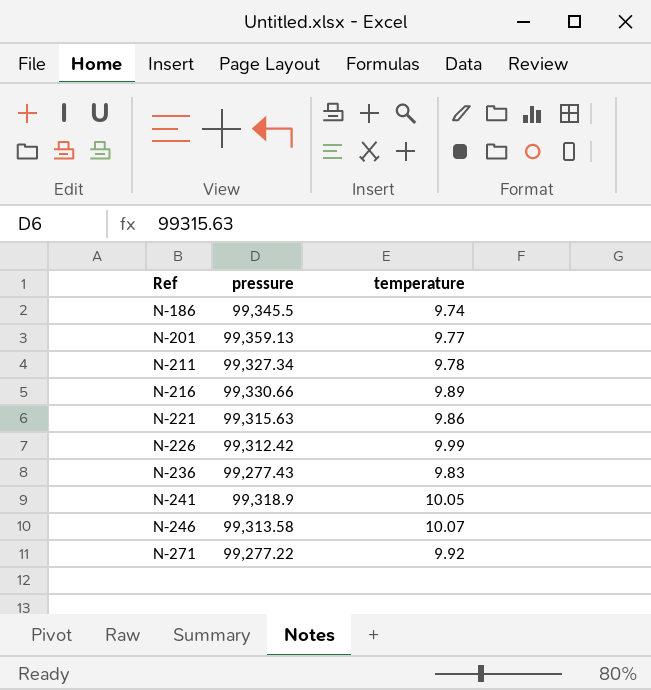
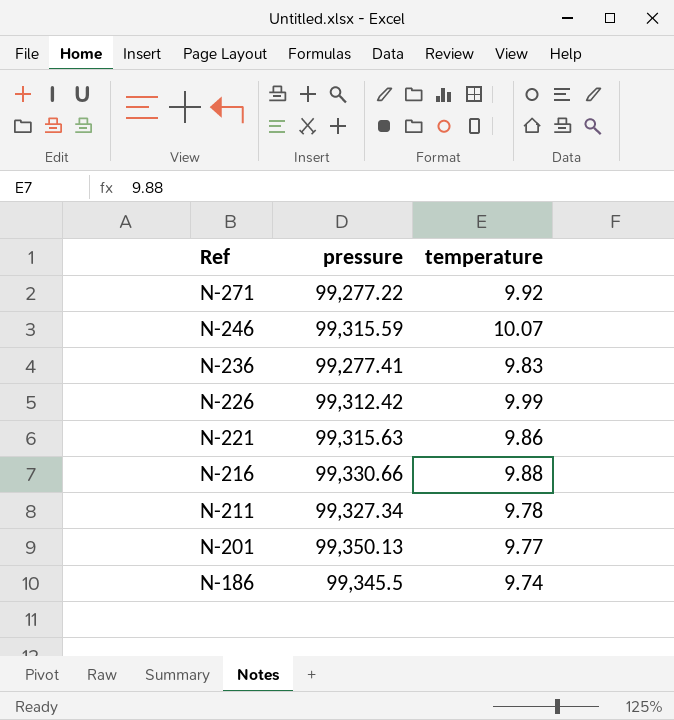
row order: Ref ascending -> Ref descending
row N-241: 99,318.9 | 10.05 -> none
N-246 | pressure: 99,313.58 -> 99,315.59
N-236 | pressure: 99,277.43 -> 99,277.41
N-216 | temperature: 9.89 -> 9.88
N-201 | pressure: 99,359.13 -> 99,350.13

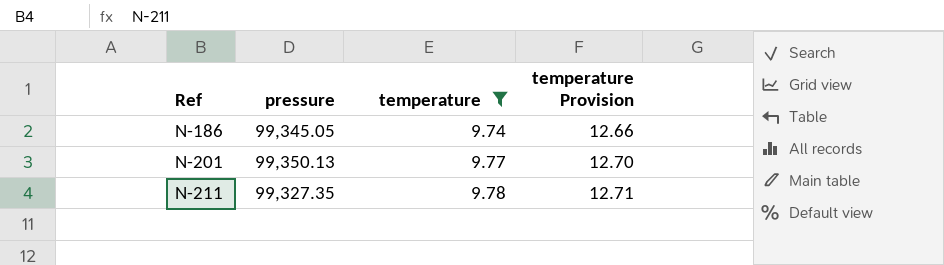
filter: none -> temperature <= 9.78
row order: Ref descending -> Ref ascending
column temperature Provision | formula: none -> [temperature] * 1.3
N-186 | pressure: 99,345.5 -> 99,345.05
N-211 | pressure: 99,327.34 -> 99,327.35

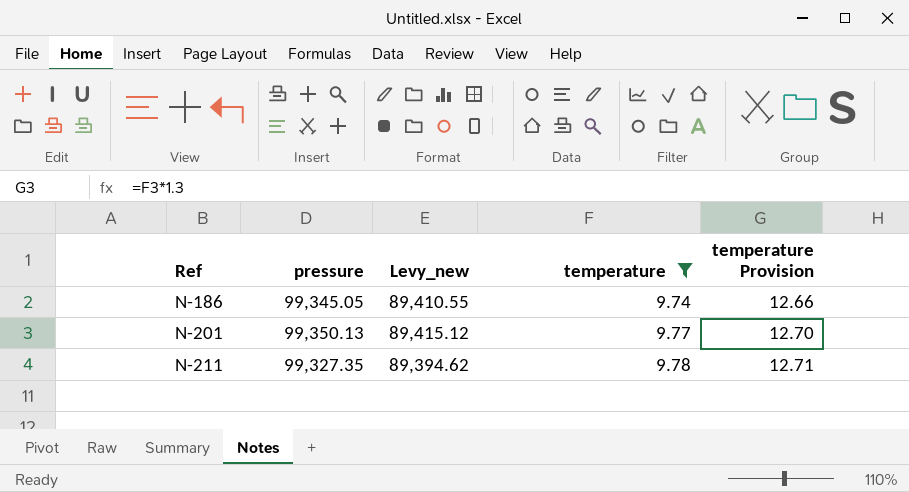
column Levy_new | formula: none -> [pressure] * 0.9

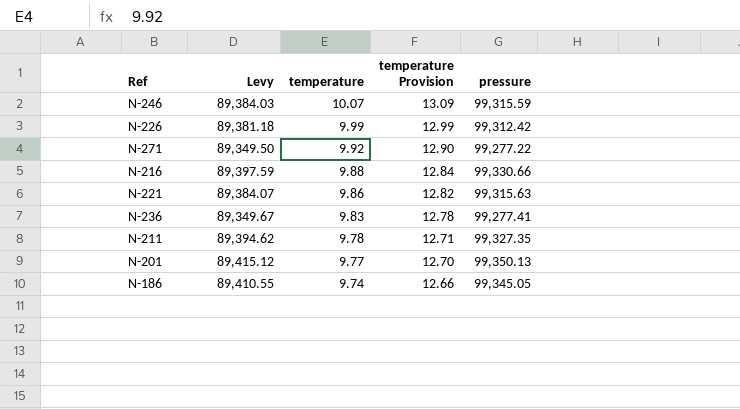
filter: temperature <= 9.78 -> none
row order: Ref ascending -> temperature descending
column name: Levy_new -> Levy
column pressure | position: 2 -> 5

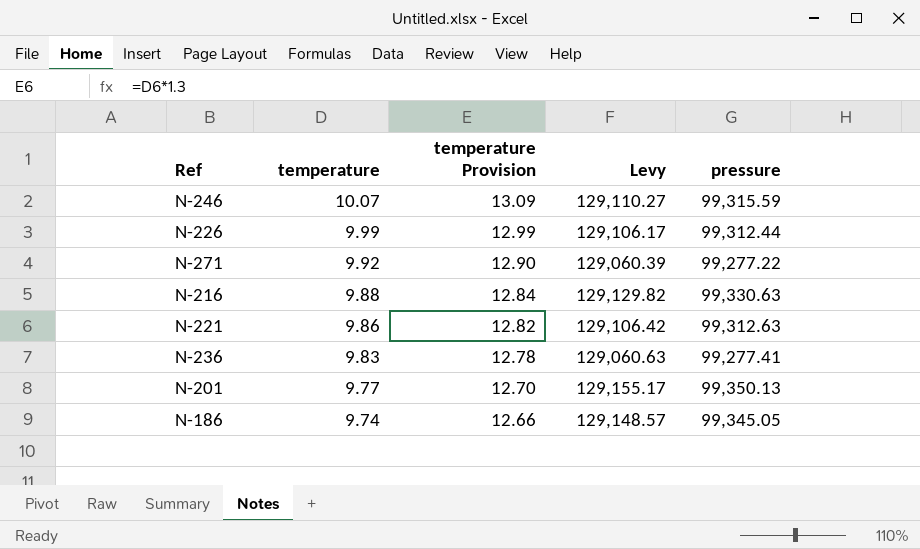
column Levy | formula: [pressure] * 0.9 -> [pressure] * 1.3
column Levy | position: 2 -> 4
row N-211: 89,394.62 | 9.78 | 12.71 | 99,327.35 -> none
N-226 | pressure: 99,312.42 -> 99,312.44
N-216 | pressure: 99,330.66 -> 99,330.63
N-221 | pressure: 99,315.63 -> 99,312.63

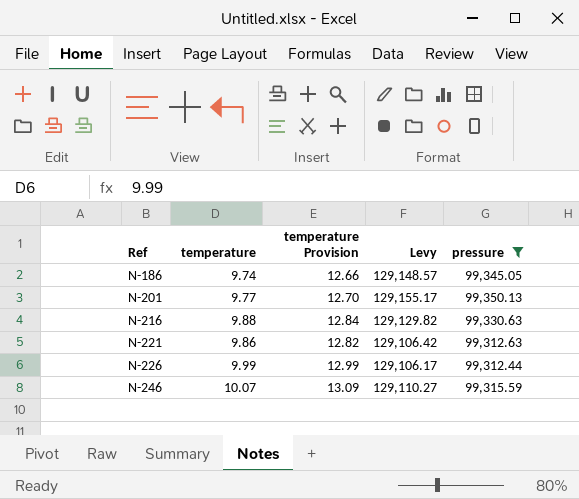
filter: none -> pressure >= 99,312.44
row order: temperature descending -> Ref ascending

